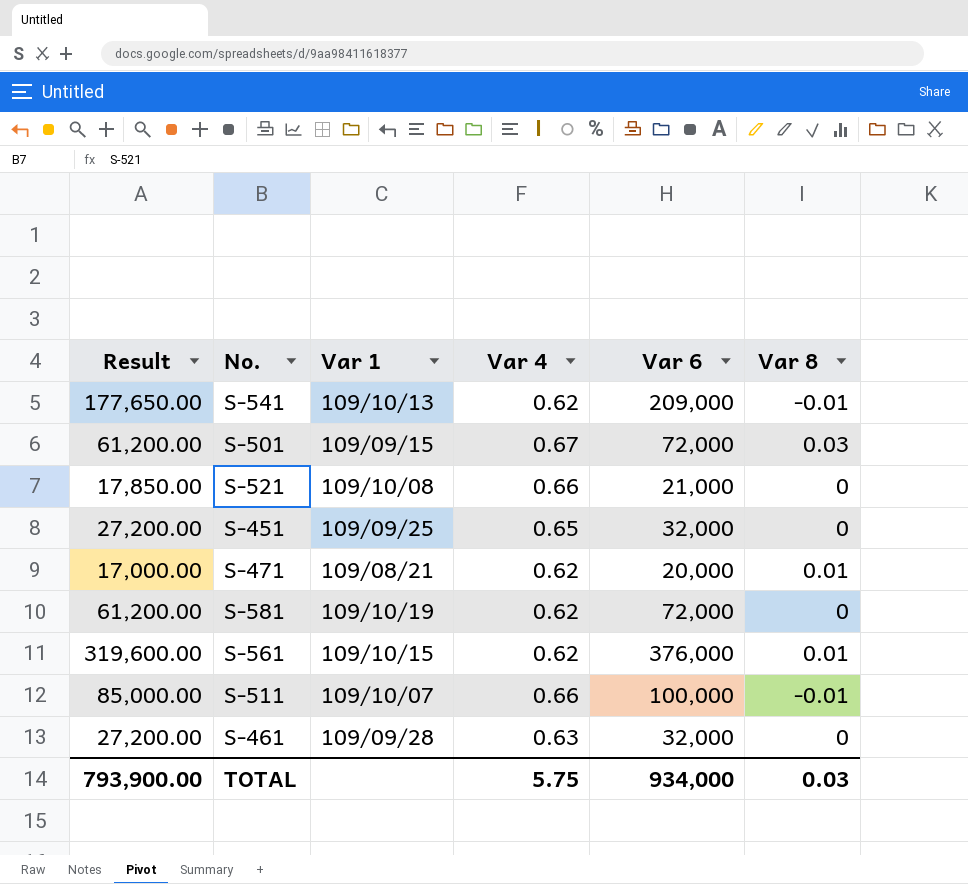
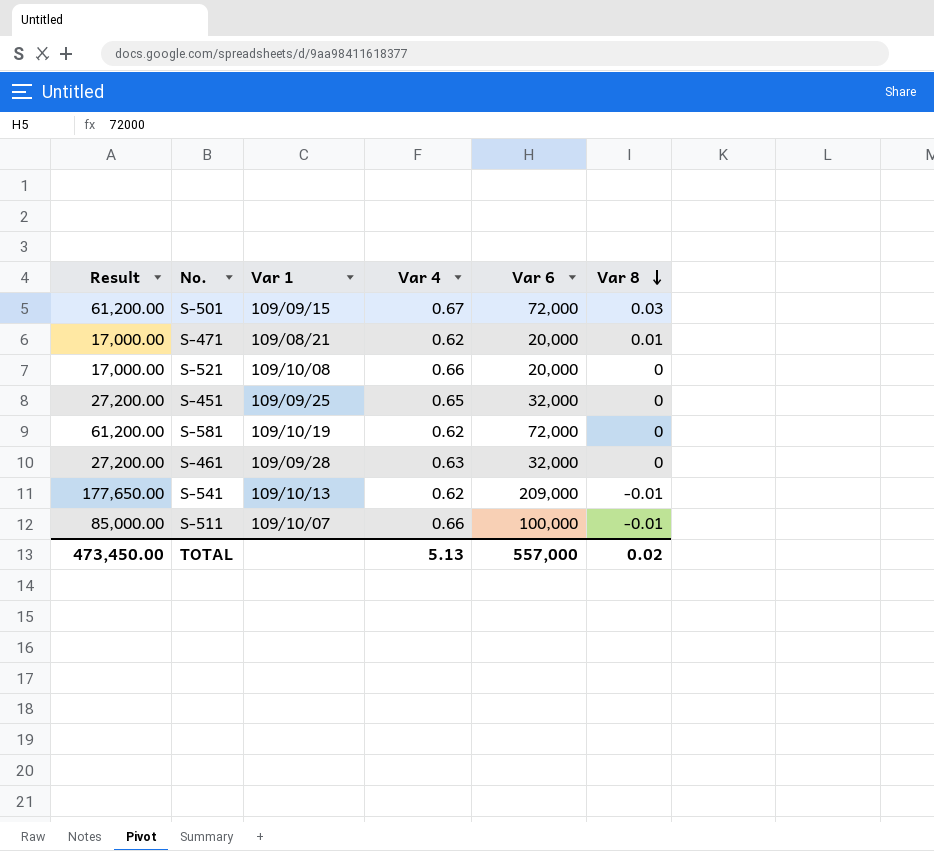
row order: none -> Var 8 descending
row S-561: 319,600.00 | 109/10/15 | 0.62 | 376,000 | 0.01 -> none
S-521 | Result: 17,850.00 -> 17,000.00
S-521 | Var 6: 21,000 -> 20,000
TOTAL | Result: 793,900.00 -> 473,450.00
TOTAL | Var 4: 5.75 -> 5.13
TOTAL | Var 6: 934,000 -> 557,000
TOTAL | Var 8: 0.03 -> 0.02

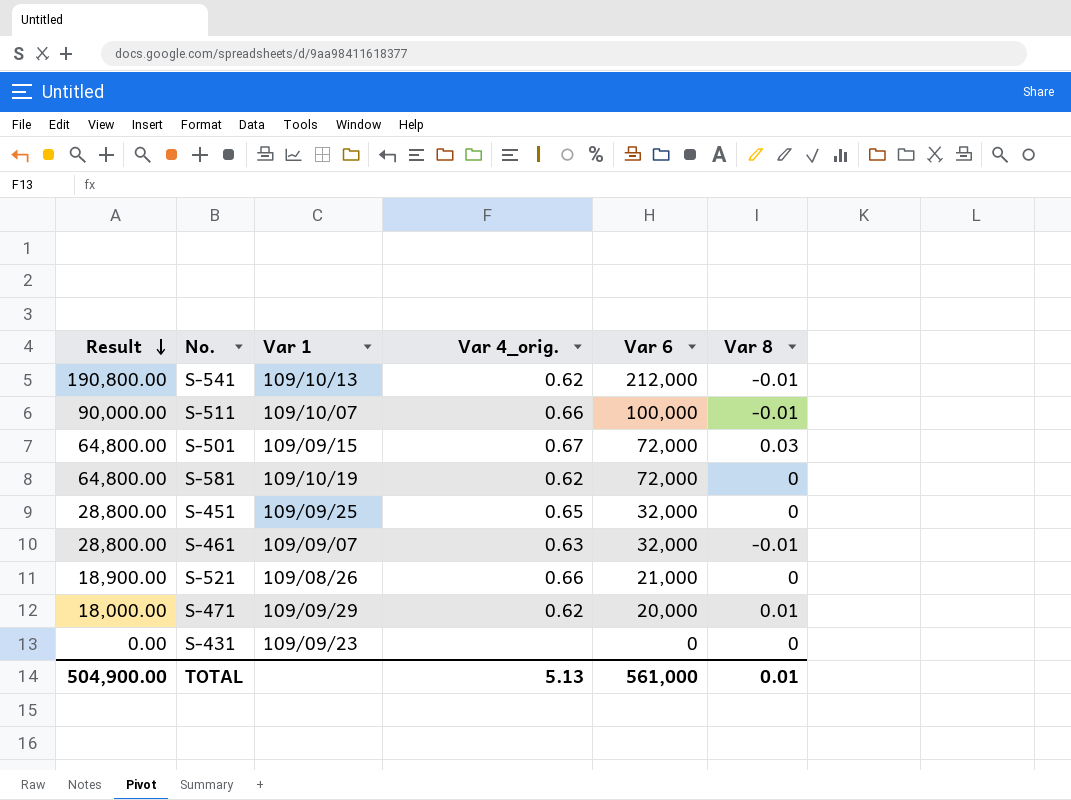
row order: Var 8 descending -> Result descending
column Result | formula: [Var 6] * 0.85 -> [Var 6] * 0.9
column name: Var 4 -> Var 4_orig.
S-541 | Var 6: 209,000 -> 212,000
S-461 | Var 1: 109/09/28 -> 109/09/07
S-461 | Var 8: 0 -> -0.01
S-521 | Var 1: 109/10/08 -> 109/08/26
S-521 | Var 6: 20,000 -> 21,000
S-471 | Var 1: 109/08/21 -> 109/09/29
row S-431: none -> 0.00 | 109/09/23 | none | 0 | 0
TOTAL | Result: 473,450.00 -> 504,900.00
TOTAL | Var 6: 557,000 -> 561,000
TOTAL | Var 8: 0.02 -> 0.01

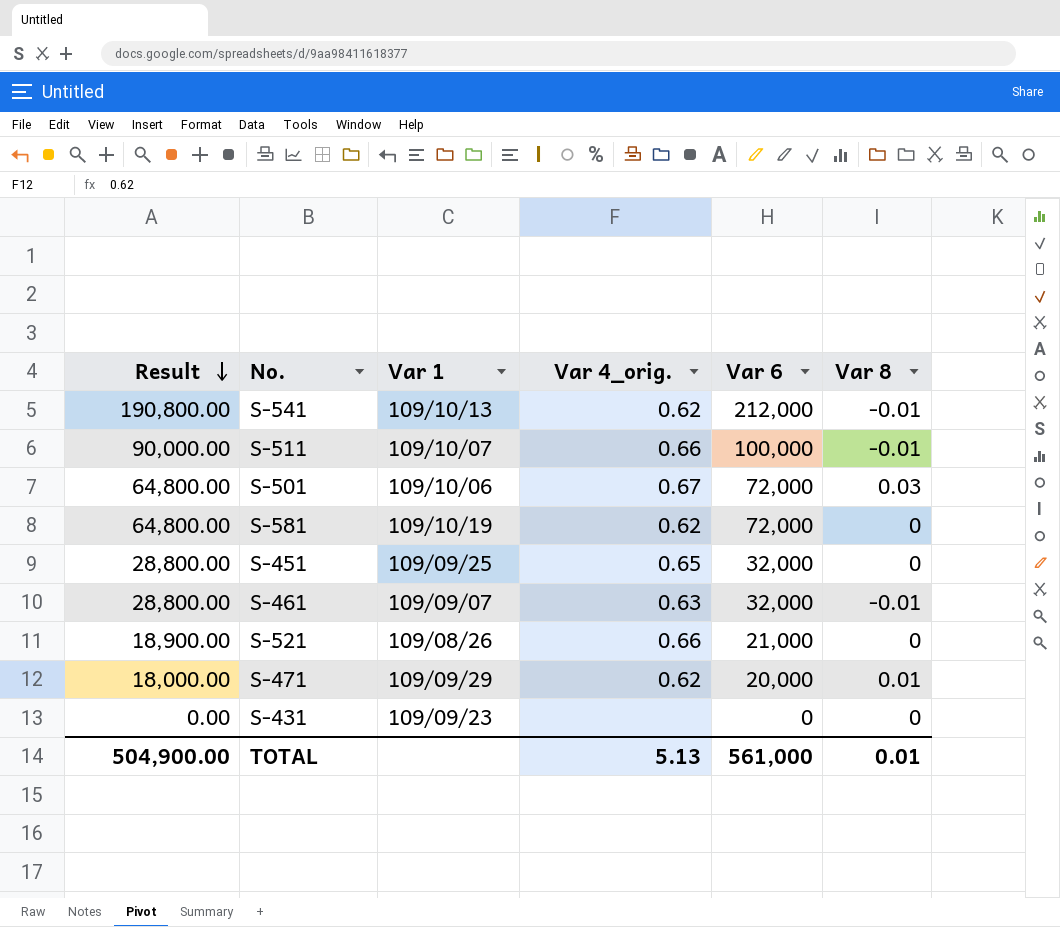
S-501 | Var 1: 109/09/15 -> 109/10/06

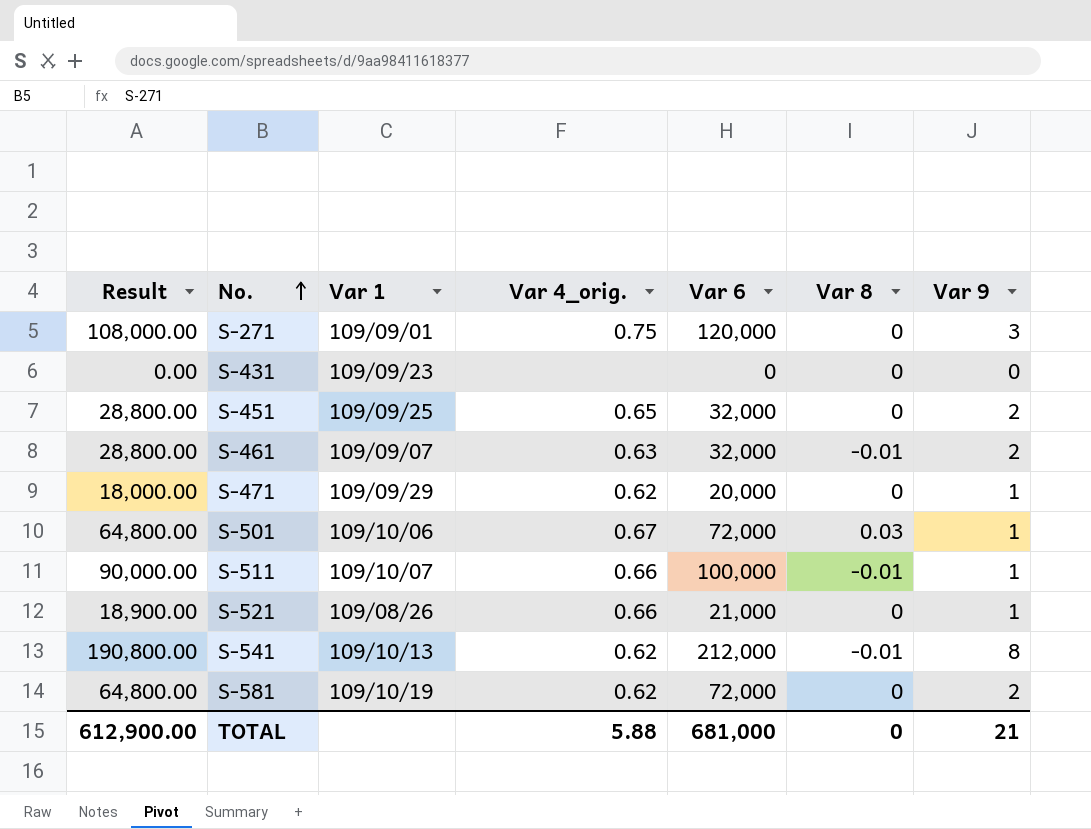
row order: Result descending -> No. ascending
column Var 9 | position: none -> 7
row S-271: none -> 108,000.00 | 109/09/01 | 0.75 | 120,000 | 0 | 3
S-471 | Var 8: 0.01 -> 0
TOTAL | Result: 504,900.00 -> 612,900.00
TOTAL | Var 4_orig.: 5.13 -> 5.88
TOTAL | Var 6: 561,000 -> 681,000
TOTAL | Var 8: 0.01 -> 0

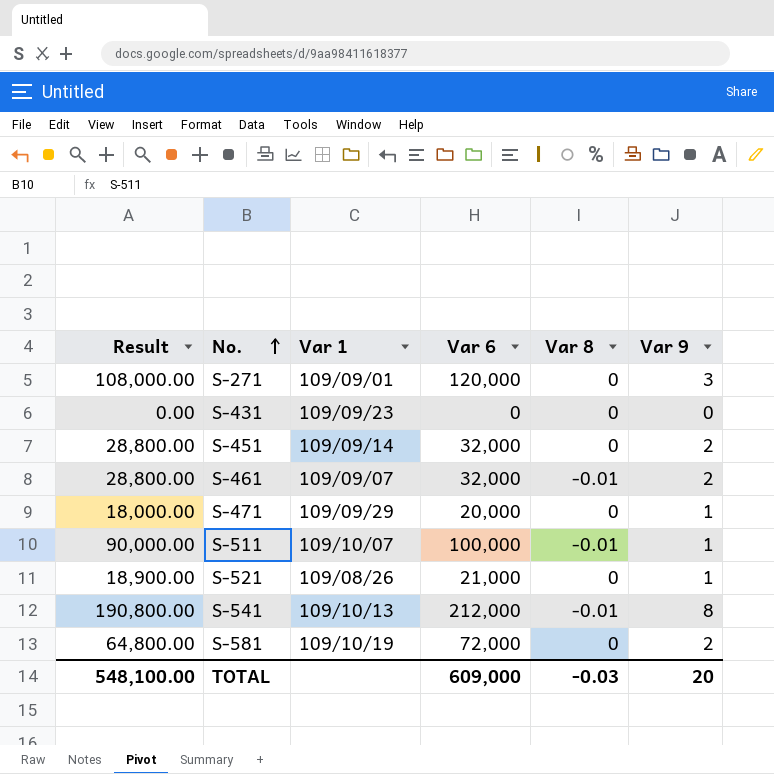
column Var 4_orig. | position: 4 -> none
row S-501: 64,800.00 | 109/10/06 | 0.67 | 72,000 | 0.03 | 1 -> none
S-451 | Var 1: 109/09/25 -> 109/09/14
TOTAL | Result: 612,900.00 -> 548,100.00
TOTAL | Var 6: 681,000 -> 609,000
TOTAL | Var 8: 0 -> -0.03
TOTAL | Var 9: 21 -> 20

